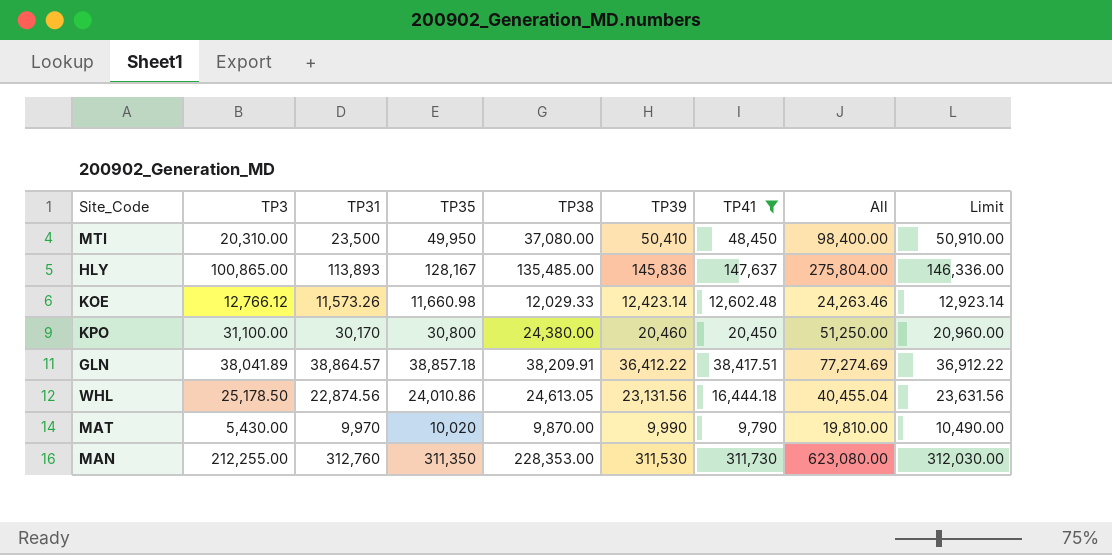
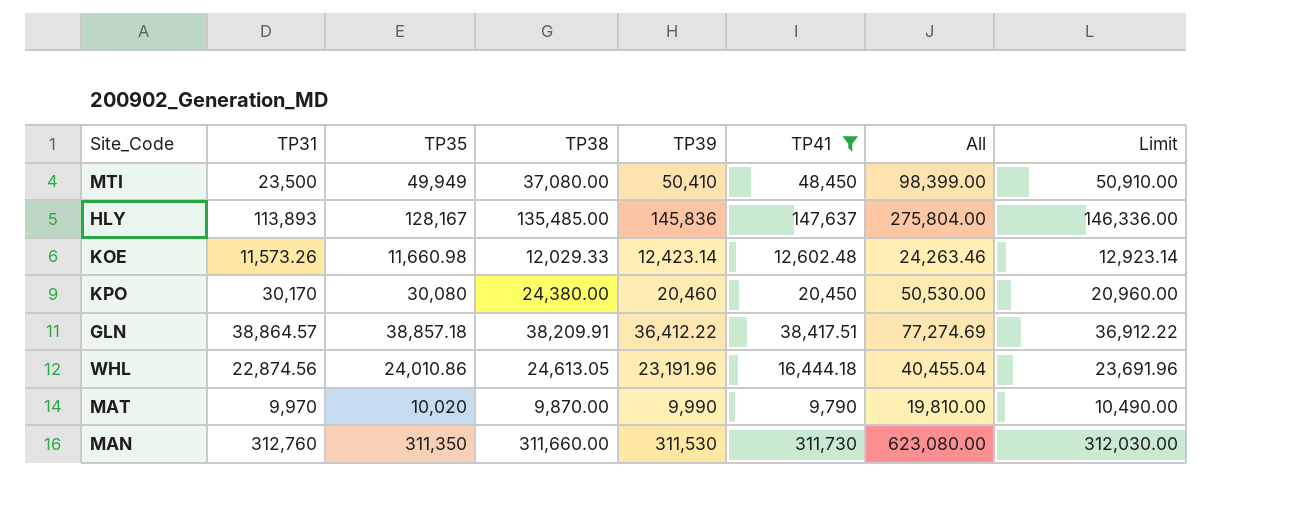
column TP3 | position: 2 -> none
MTI | TP35: 49,950 -> 49,949
MTI | All: 98,400.00 -> 98,399.00
KPO | TP35: 30,800 -> 30,080
KPO | All: 51,250.00 -> 50,530.00
WHL | TP39: 23,131.56 -> 23,191.96
WHL | Limit: 23,631.56 -> 23,691.96
MAN | TP38: 228,353.00 -> 311,660.00

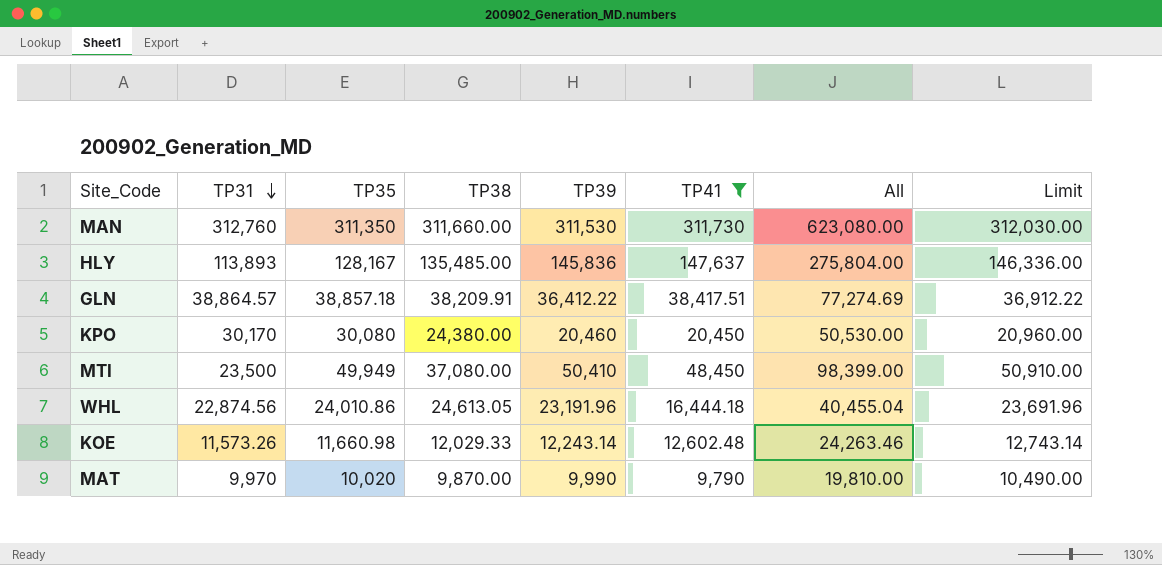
row order: none -> TP31 descending
KOE | TP39: 12,423.14 -> 12,243.14
KOE | Limit: 12,923.14 -> 12,743.14

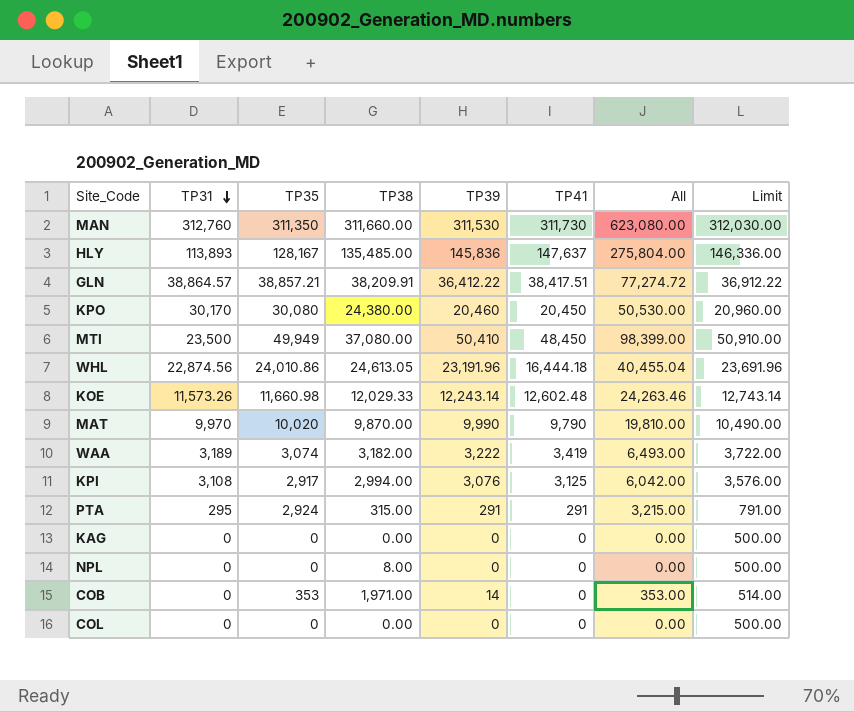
filter: TP41 >= 9,790 -> none
GLN | TP35: 38,857.18 -> 38,857.21
GLN | All: 77,274.69 -> 77,274.72

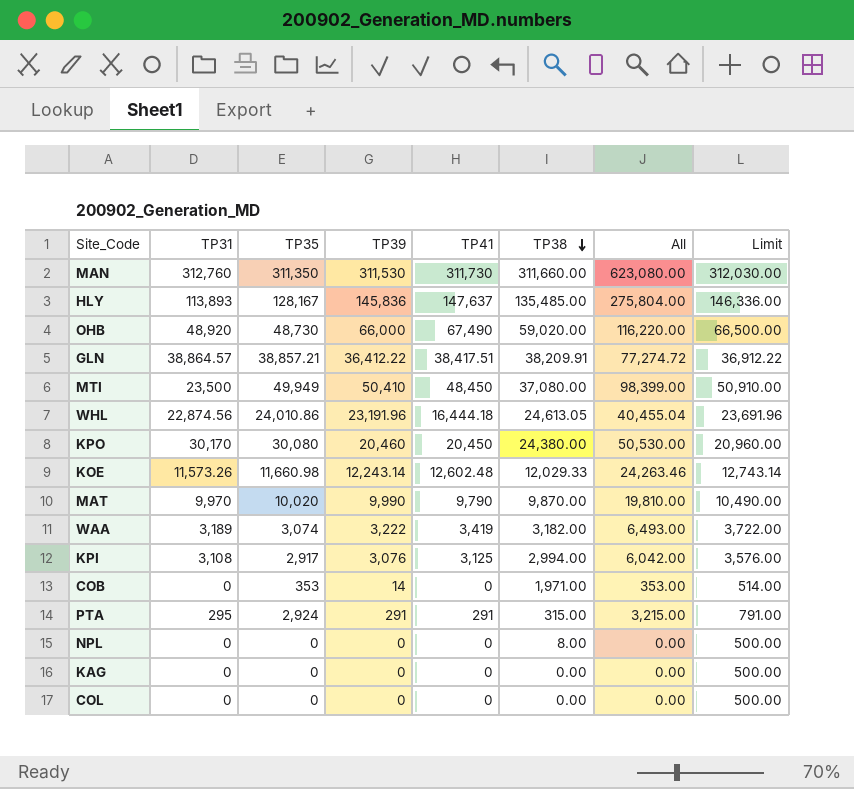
row order: TP31 descending -> TP38 descending
column TP38 | position: 4 -> 6
row OHB: none -> 48,920 | 48,730 | 66,000 | 67,490 | 59,020.00 | 116,220.00 | 66,500.00

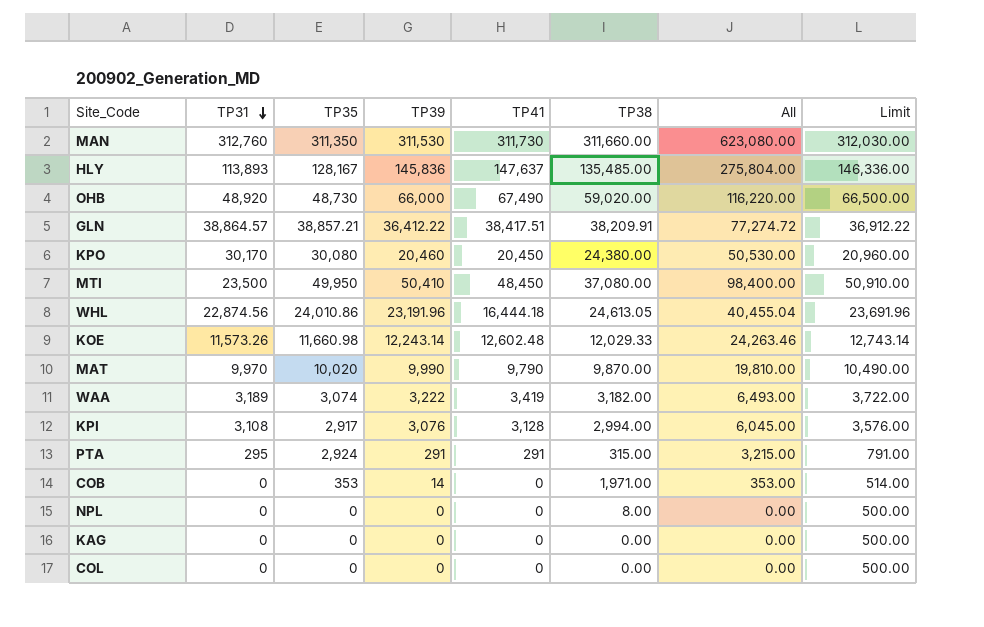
row order: TP38 descending -> TP31 descending
MTI | TP35: 49,949 -> 49,950
MTI | All: 98,399.00 -> 98,400.00
KPI | TP41: 3,125 -> 3,128
KPI | All: 6,042.00 -> 6,045.00

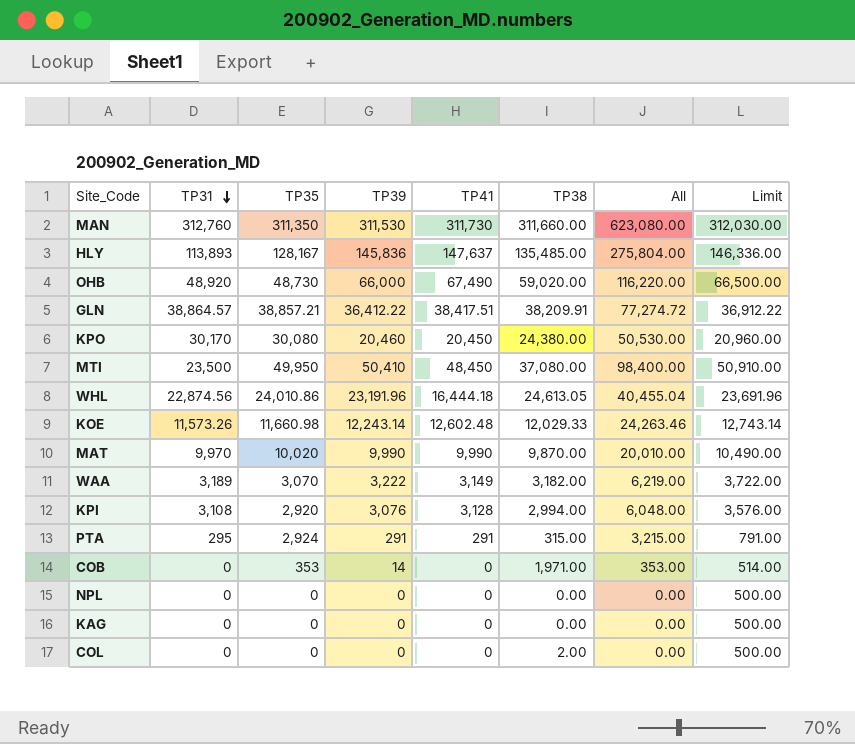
MAT | TP41: 9,790 -> 9,990
MAT | All: 19,810.00 -> 20,010.00
WAA | TP35: 3,074 -> 3,070
WAA | TP41: 3,419 -> 3,149
WAA | All: 6,493.00 -> 6,219.00
KPI | TP35: 2,917 -> 2,920
KPI | All: 6,045.00 -> 6,048.00
NPL | TP38: 8.00 -> 0.00
COL | TP38: 0.00 -> 2.00

